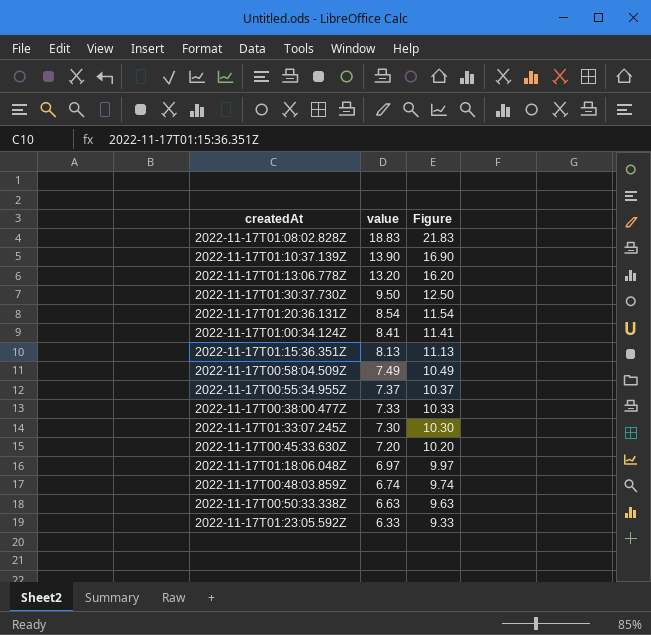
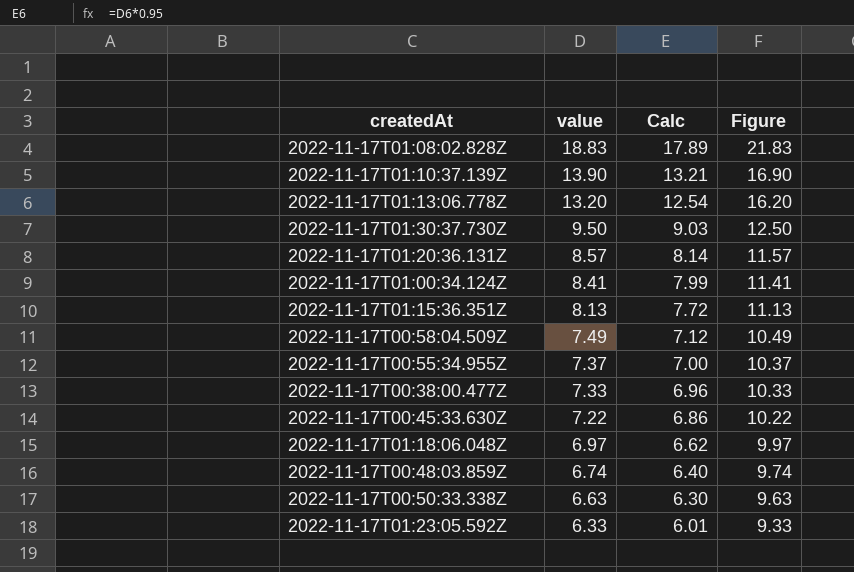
column Calc | formula: none -> [value] * 0.95
row 2022-11-17T01:33:07.245Z: 7.30 | 10.30 -> none
2022-11-17T01:20:36.131Z | value: 8.54 -> 8.57
2022-11-17T01:20:36.131Z | Figure: 11.54 -> 11.57
2022-11-17T00:45:33.630Z | value: 7.20 -> 7.22
2022-11-17T00:45:33.630Z | Figure: 10.20 -> 10.22

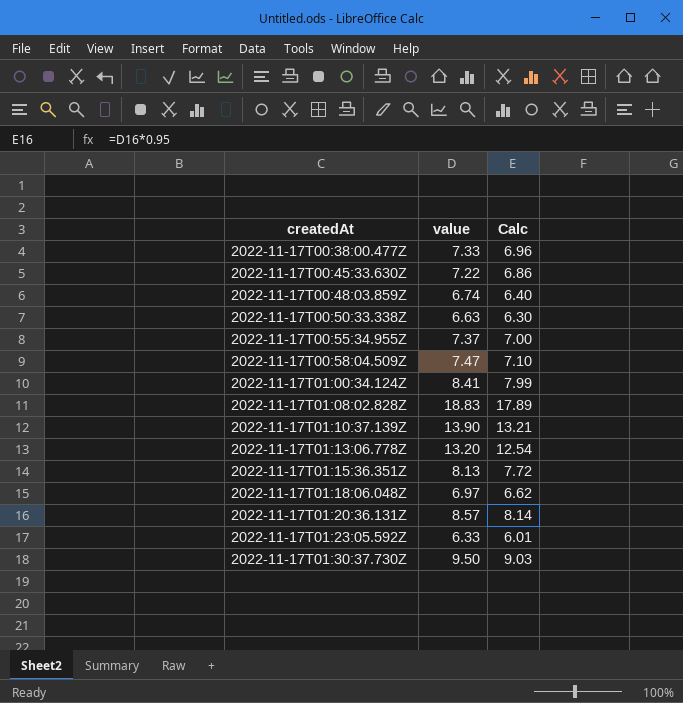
row order: value descending -> createdAt ascending
column Figure | formula: [value] + 3 -> none
2022-11-17T00:58:04.509Z | value: 7.49 -> 7.47
2022-11-17T00:58:04.509Z | Calc: 7.12 -> 7.10

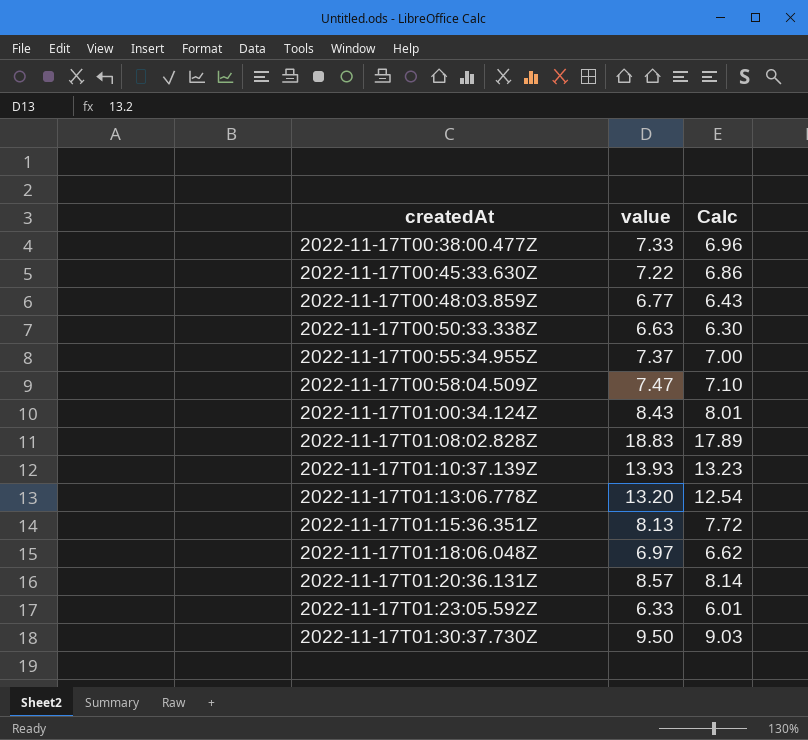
2022-11-17T00:48:03.859Z | value: 6.74 -> 6.77
2022-11-17T00:48:03.859Z | Calc: 6.40 -> 6.43
2022-11-17T01:00:34.124Z | value: 8.41 -> 8.43
2022-11-17T01:00:34.124Z | Calc: 7.99 -> 8.01
2022-11-17T01:10:37.139Z | value: 13.90 -> 13.93
2022-11-17T01:10:37.139Z | Calc: 13.21 -> 13.23

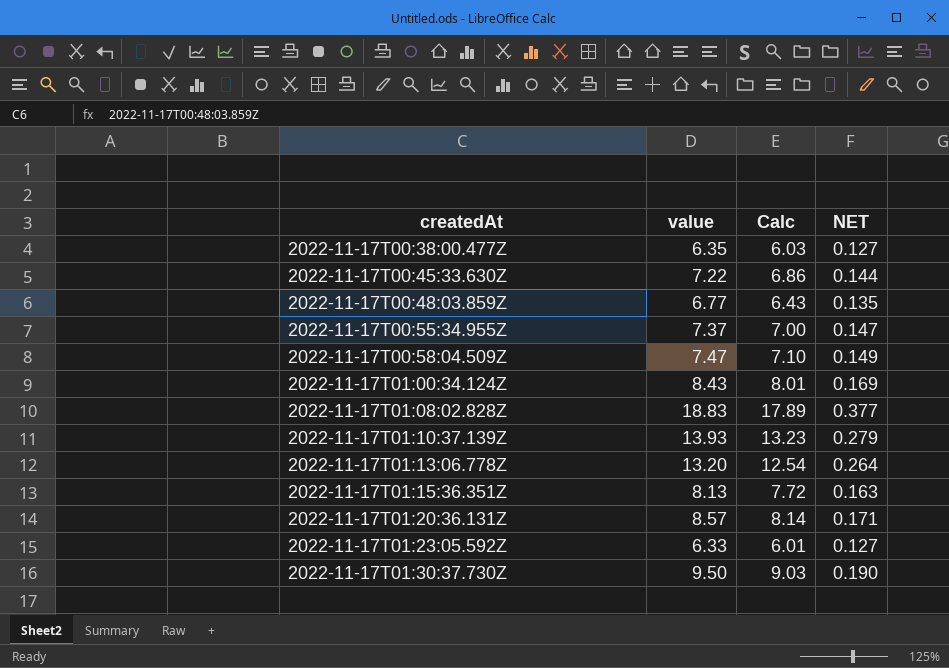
column NET | formula: none -> [value] * 0.02
row 2022-11-17T00:50:33.338Z: 6.63 | 6.30 -> none
row 2022-11-17T01:18:06.048Z: 6.97 | 6.62 -> none
2022-11-17T00:38:00.477Z | value: 7.33 -> 6.35
2022-11-17T00:38:00.477Z | Calc: 6.96 -> 6.03

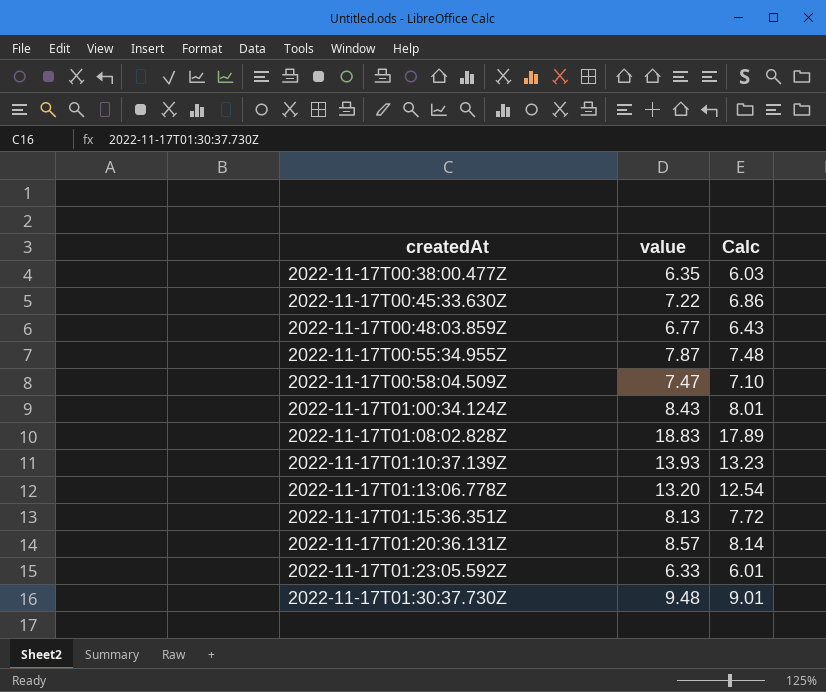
column NET | formula: [value] * 0.02 -> none
2022-11-17T00:55:34.955Z | value: 7.37 -> 7.87
2022-11-17T00:55:34.955Z | Calc: 7.00 -> 7.48
2022-11-17T01:30:37.730Z | value: 9.50 -> 9.48
2022-11-17T01:30:37.730Z | Calc: 9.03 -> 9.01

